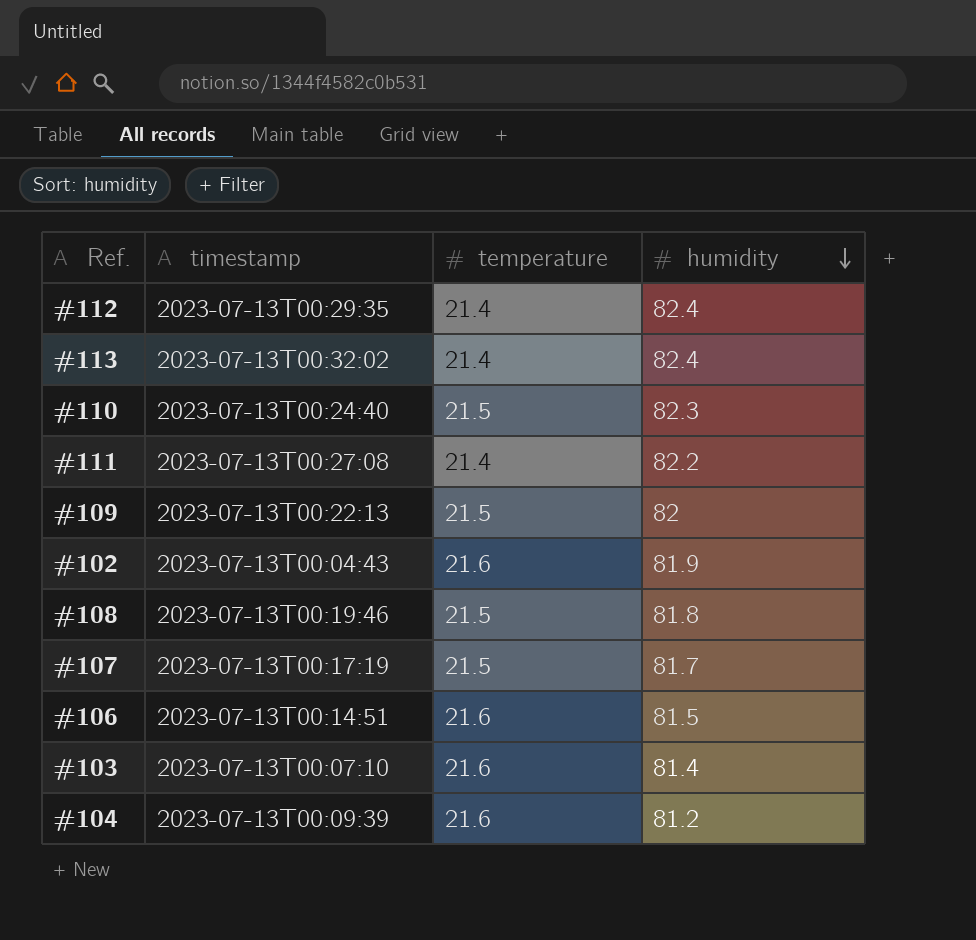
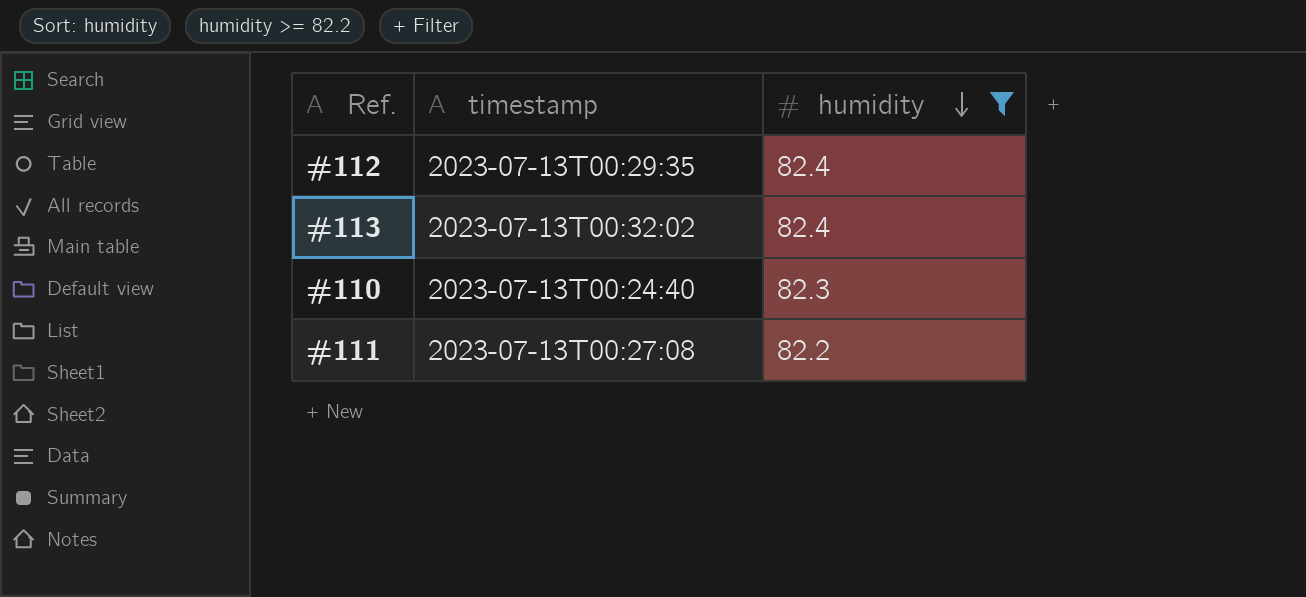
filter: none -> humidity >= 82.2
column temperature | position: 3 -> none

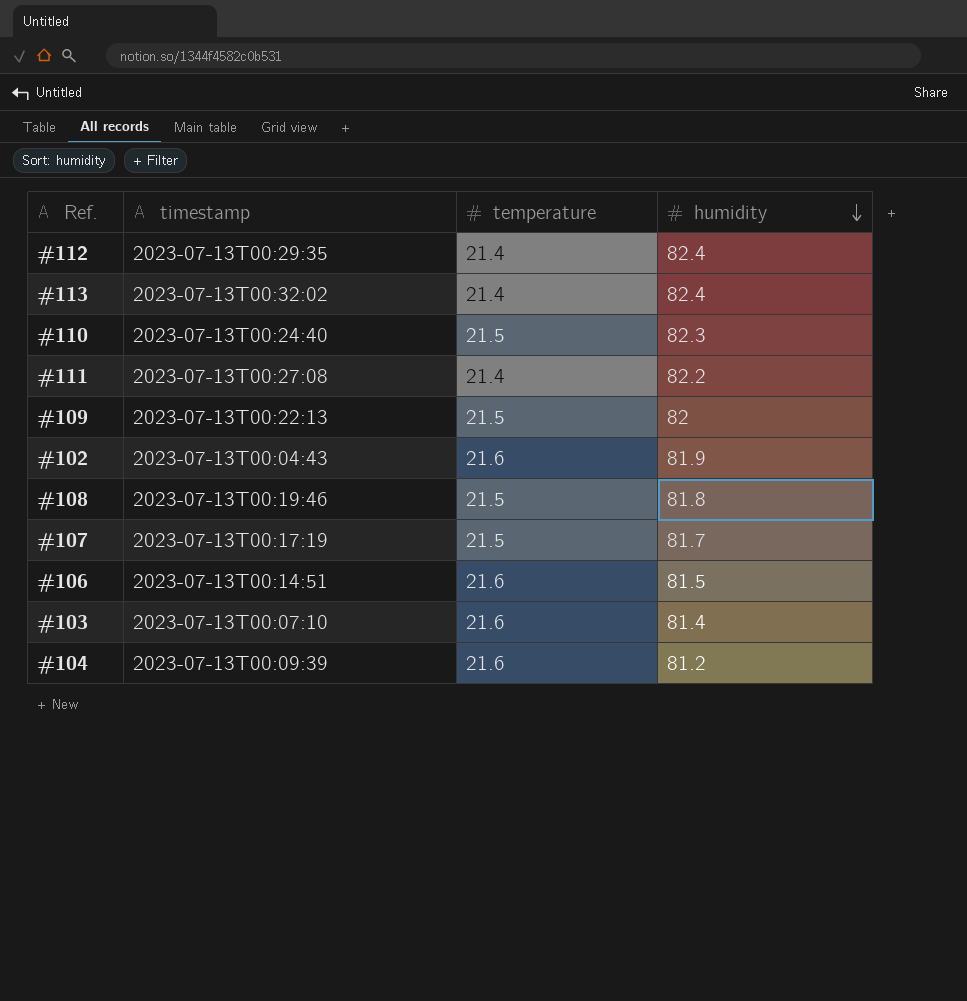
filter: humidity >= 82.2 -> none
column temperature | position: none -> 3

